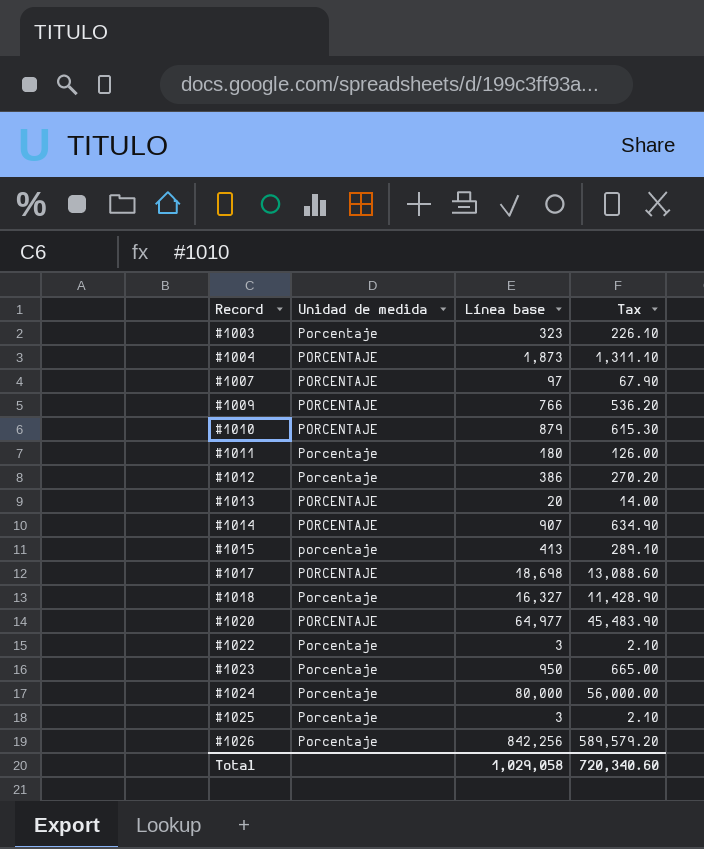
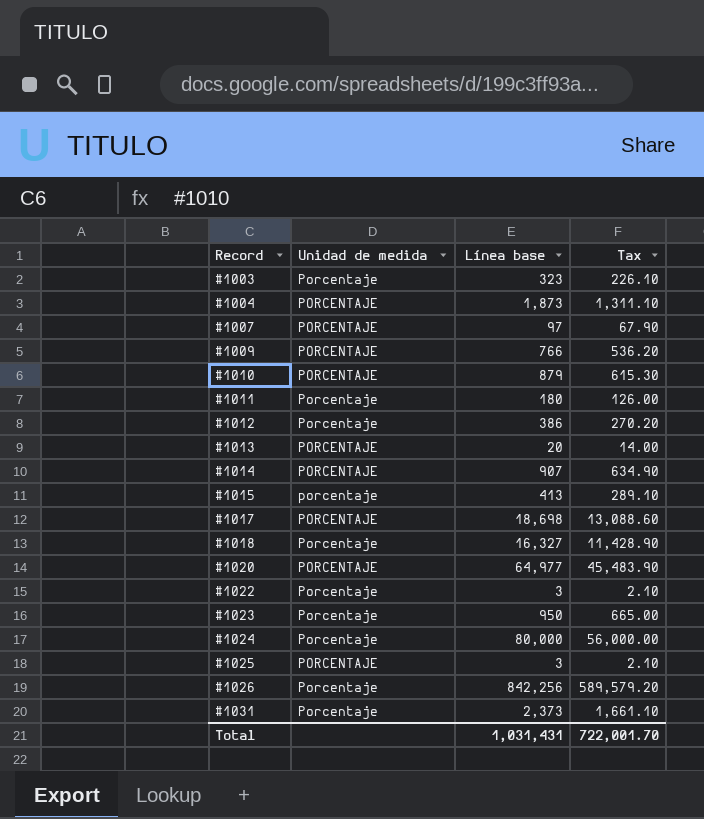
#1025 | Unidad de medida: Porcentaje -> PORCENTAJE
row #1031: none -> Porcentaje | 2,373 | 1,661.10
Total | Línea base: 1,029,058 -> 1,031,431
Total | Tax: 720,340.60 -> 722,001.70

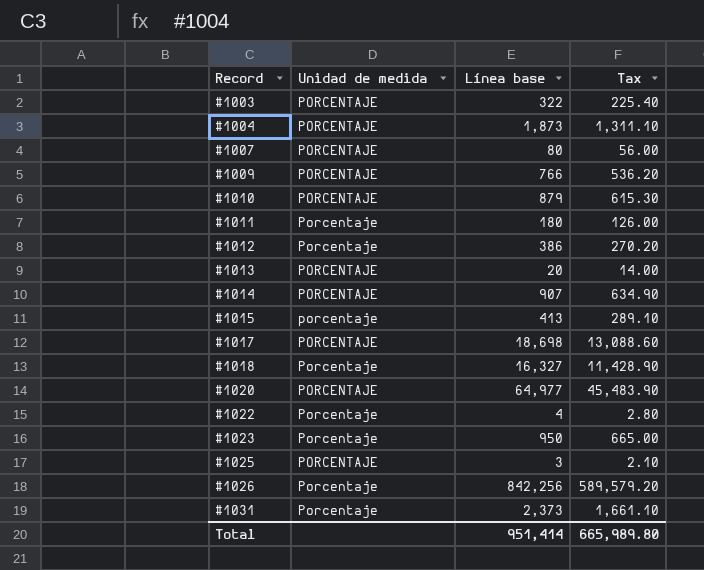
row #1024: Porcentaje | 80,000 | 56,000.00 -> none
#1003 | Unidad de medida: Porcentaje -> PORCENTAJE
#1003 | Línea base: 323 -> 322
#1003 | Tax: 226.10 -> 225.40
#1007 | Línea base: 97 -> 80
#1007 | Tax: 67.90 -> 56.00
#1022 | Línea base: 3 -> 4
#1022 | Tax: 2.10 -> 2.80
Total | Línea base: 1,031,431 -> 951,414
Total | Tax: 722,001.70 -> 665,989.80

